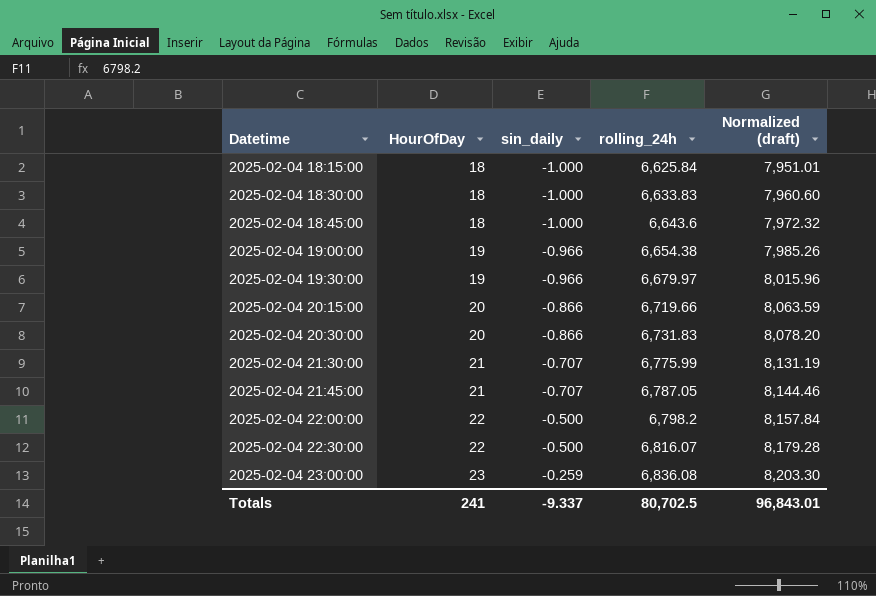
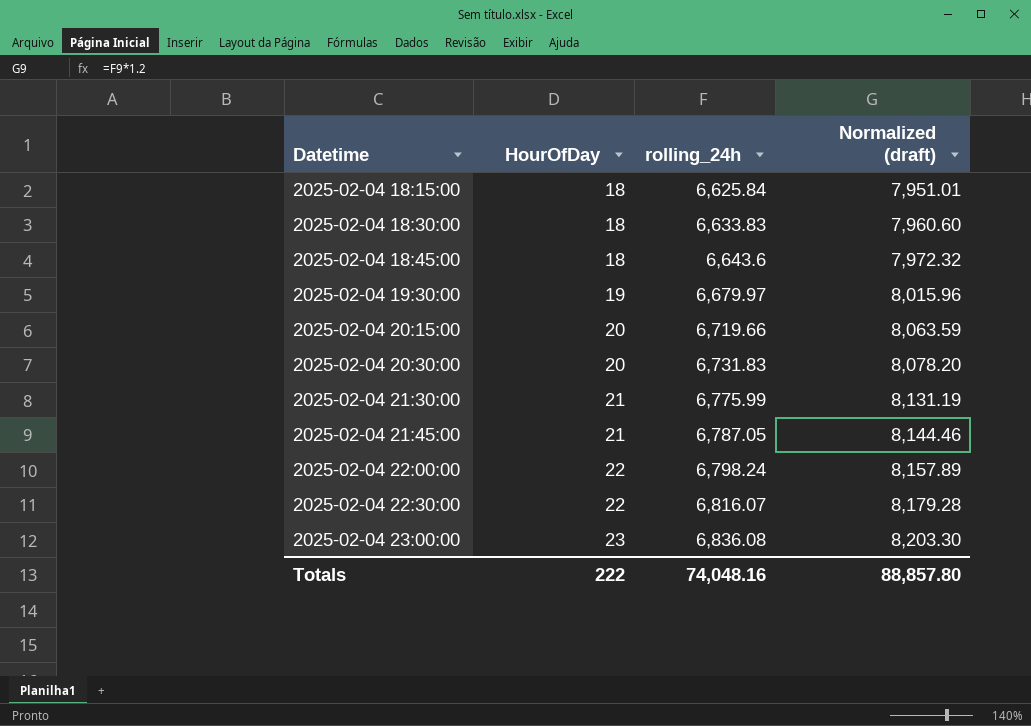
column sin_daily | position: 3 -> none
row 2025-02-04 19:00:00: 19 | -0.966 | 6,654.38 | 7,985.26 -> none
2025-02-04 22:00:00 | rolling_24h: 6,798.2 -> 6,798.24
2025-02-04 22:00:00 | Normalized (draft): 8,157.84 -> 8,157.89
Totals | HourOfDay: 241 -> 222
Totals | rolling_24h: 80,702.5 -> 74,048.16
Totals | Normalized (draft): 96,843.01 -> 88,857.80

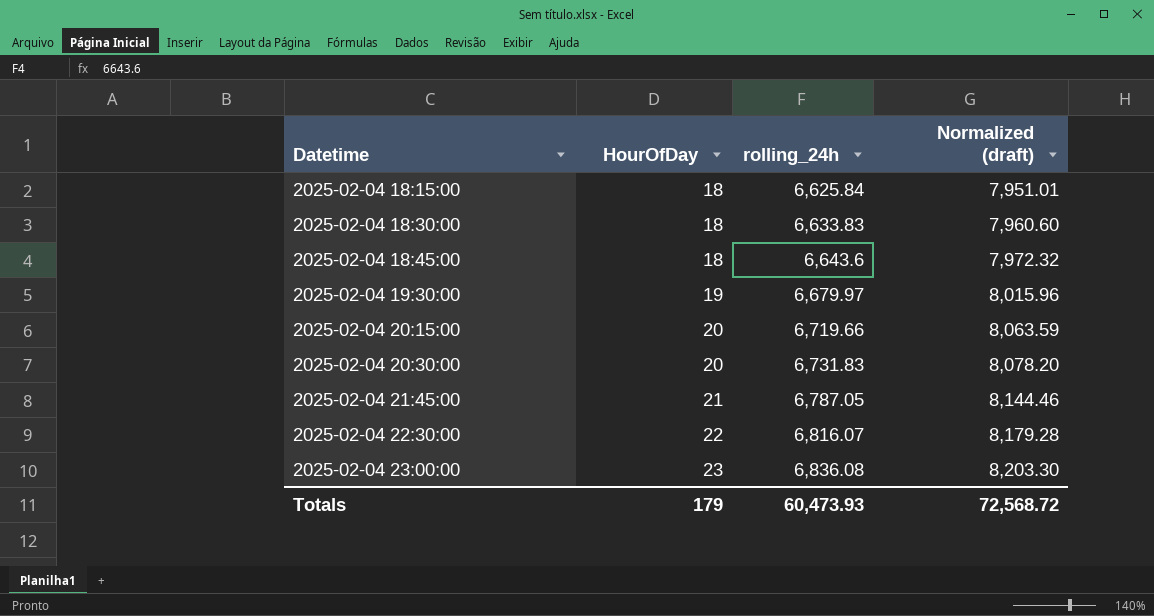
row 2025-02-04 21:30:00: 21 | 6,775.99 | 8,131.19 -> none
row 2025-02-04 22:00:00: 22 | 6,798.24 | 8,157.89 -> none
Totals | HourOfDay: 222 -> 179
Totals | rolling_24h: 74,048.16 -> 60,473.93
Totals | Normalized (draft): 88,857.80 -> 72,568.72

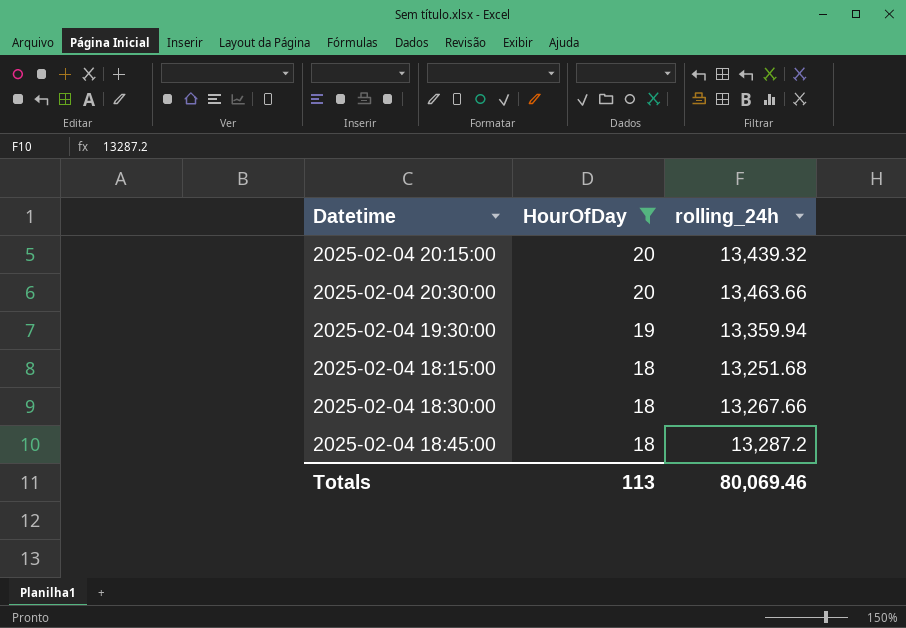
filter: none -> HourOfDay <= 20
row order: Datetime ascending -> HourOfDay descending
column Normalized (draft) | formula: [rolling_24h] * 1.2 -> none
2025-02-04 20:15:00 | rolling_24h: 6,719.66 -> 13,439.32
2025-02-04 20:30:00 | rolling_24h: 6,731.83 -> 13,463.66
2025-02-04 19:30:00 | rolling_24h: 6,679.97 -> 13,359.94
2025-02-04 18:15:00 | rolling_24h: 6,625.84 -> 13,251.68
2025-02-04 18:30:00 | rolling_24h: 6,633.83 -> 13,267.66
2025-02-04 18:45:00 | rolling_24h: 6,643.6 -> 13,287.2
Totals | HourOfDay: 179 -> 113
Totals | rolling_24h: 60,473.93 -> 80,069.46

